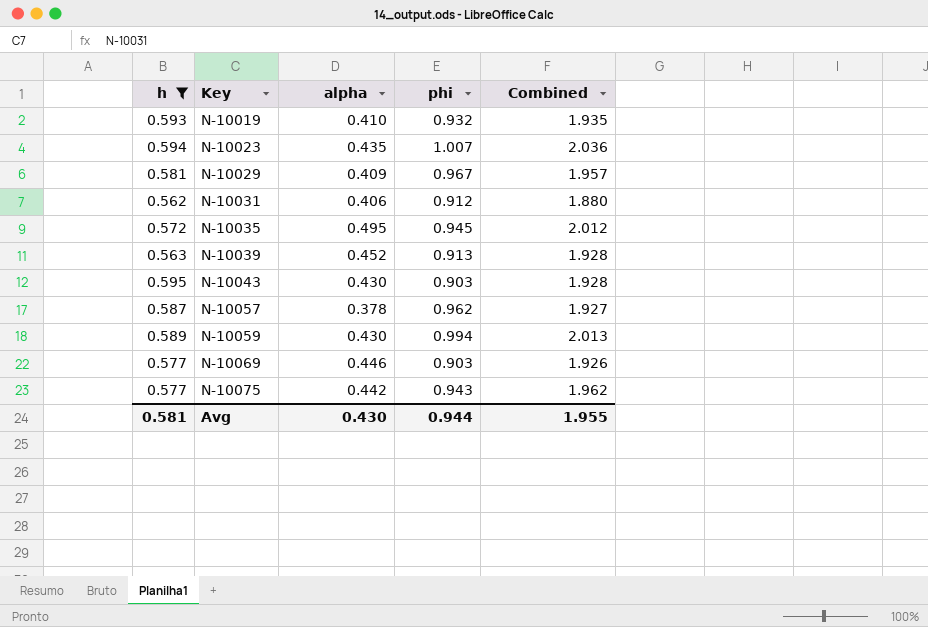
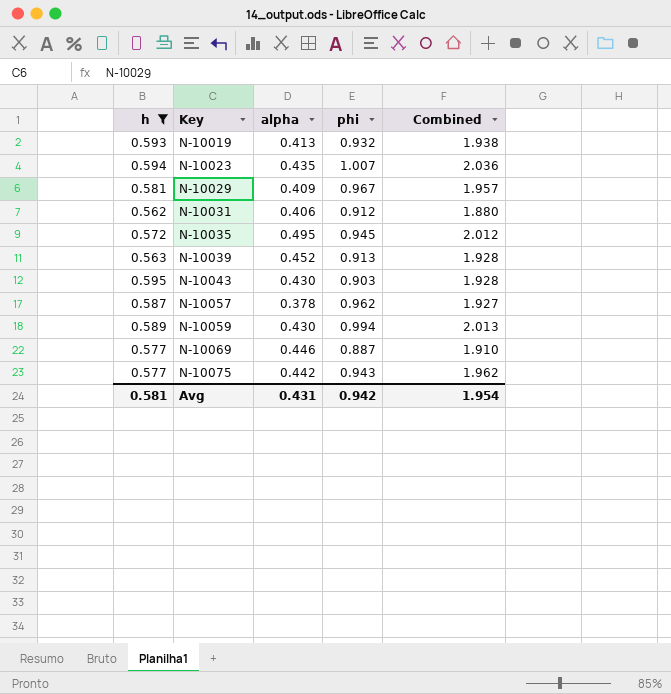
N-10019 | alpha: 0.410 -> 0.413
N-10019 | Combined: 1.935 -> 1.938
N-10069 | phi: 0.903 -> 0.887
N-10069 | Combined: 1.926 -> 1.910
Avg | alpha: 0.430 -> 0.431
Avg | phi: 0.944 -> 0.942
Avg | Combined: 1.955 -> 1.954

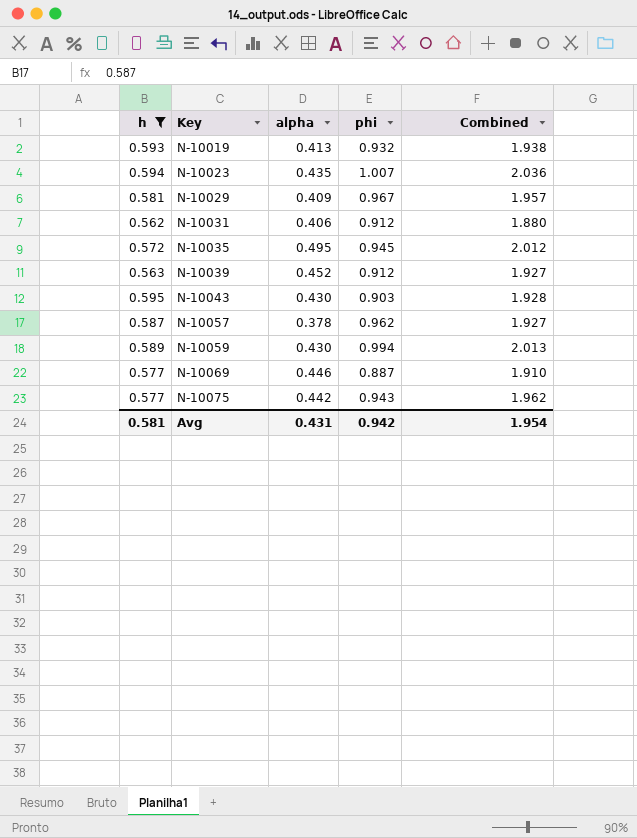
N-10039 | phi: 0.913 -> 0.912
N-10039 | Combined: 1.928 -> 1.927

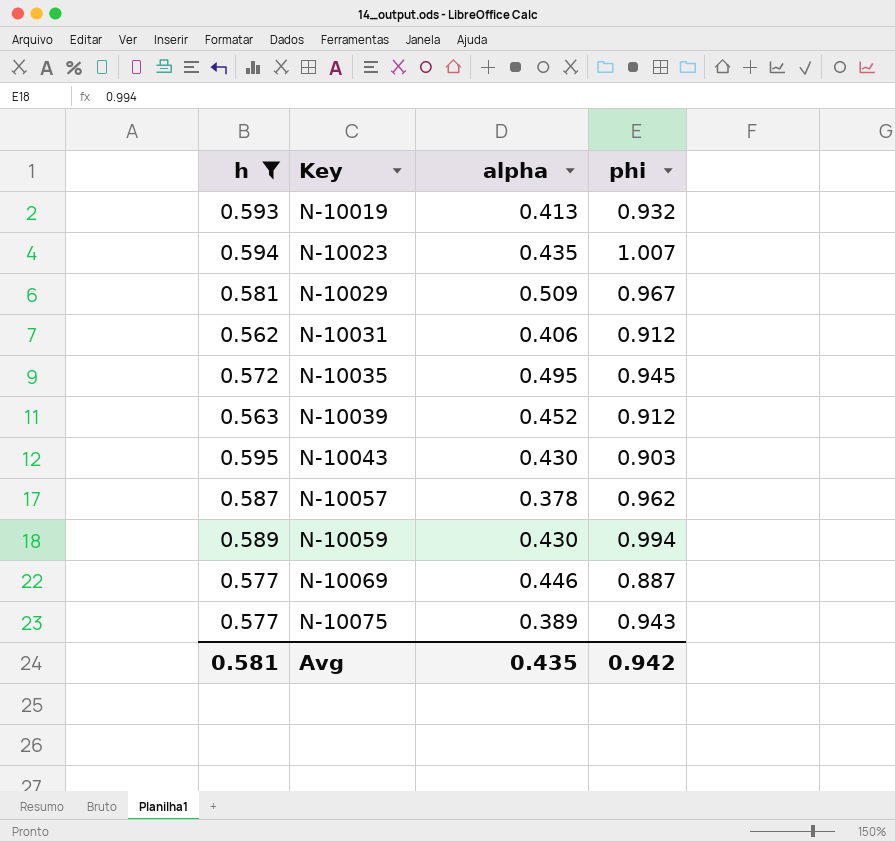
column Combined | formula: [h] + [alpha] + [phi] -> none
N-10029 | alpha: 0.409 -> 0.509
N-10075 | alpha: 0.442 -> 0.389
Avg | alpha: 0.431 -> 0.435

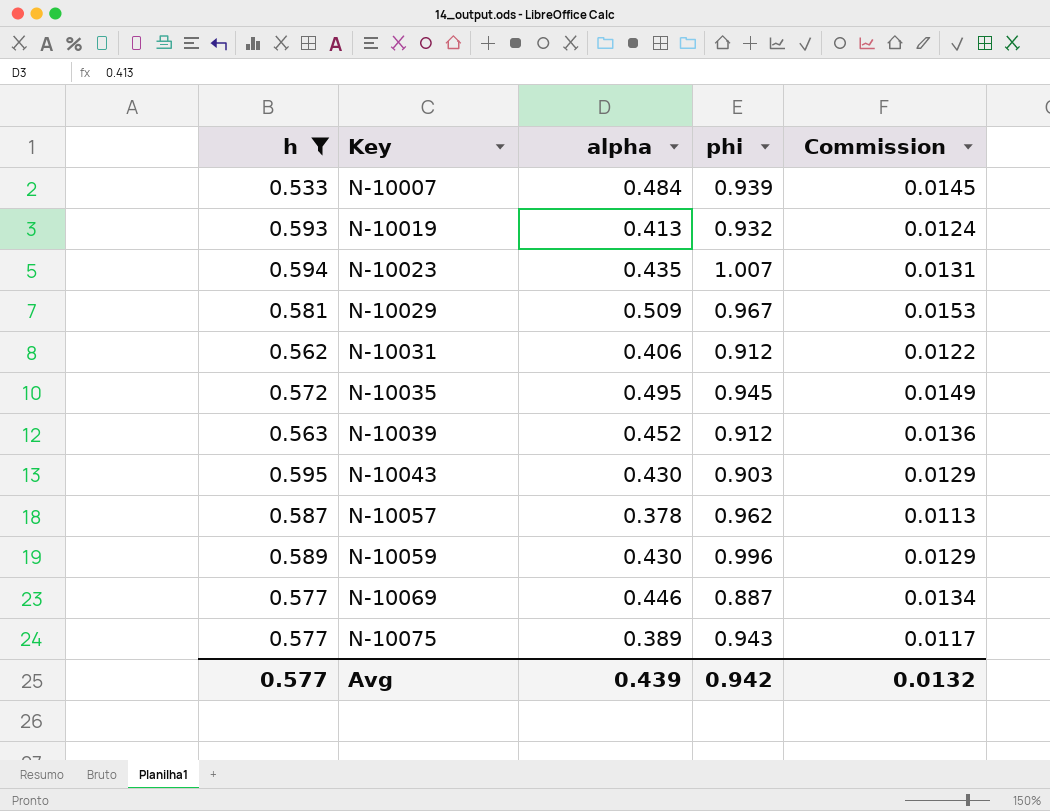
column Commission | formula: none -> [alpha] * 0.03
row N-10007: none -> 0.533 | 0.484 | 0.939 | 0.0145
N-10059 | phi: 0.994 -> 0.996
Avg | h: 0.581 -> 0.577
Avg | alpha: 0.435 -> 0.439

